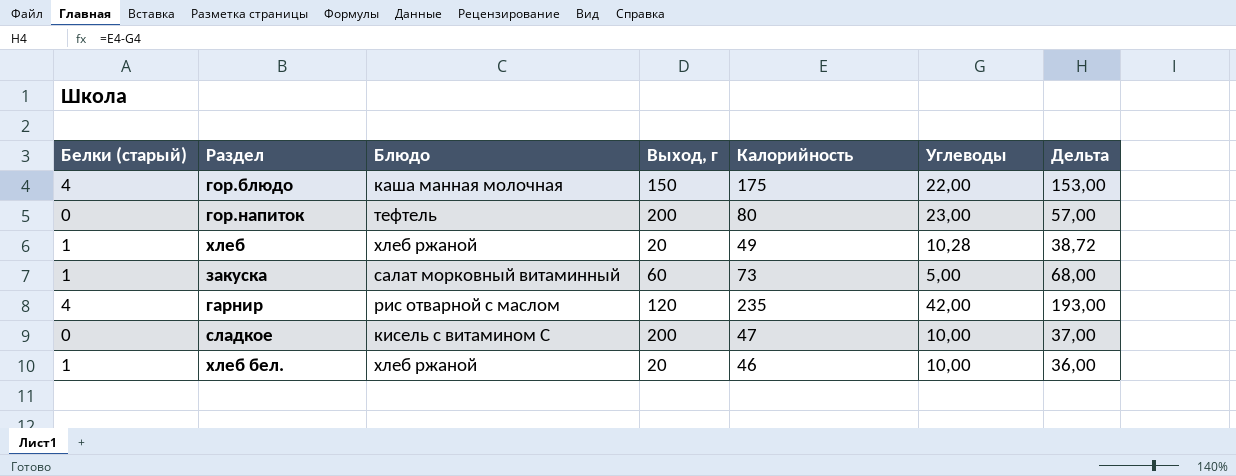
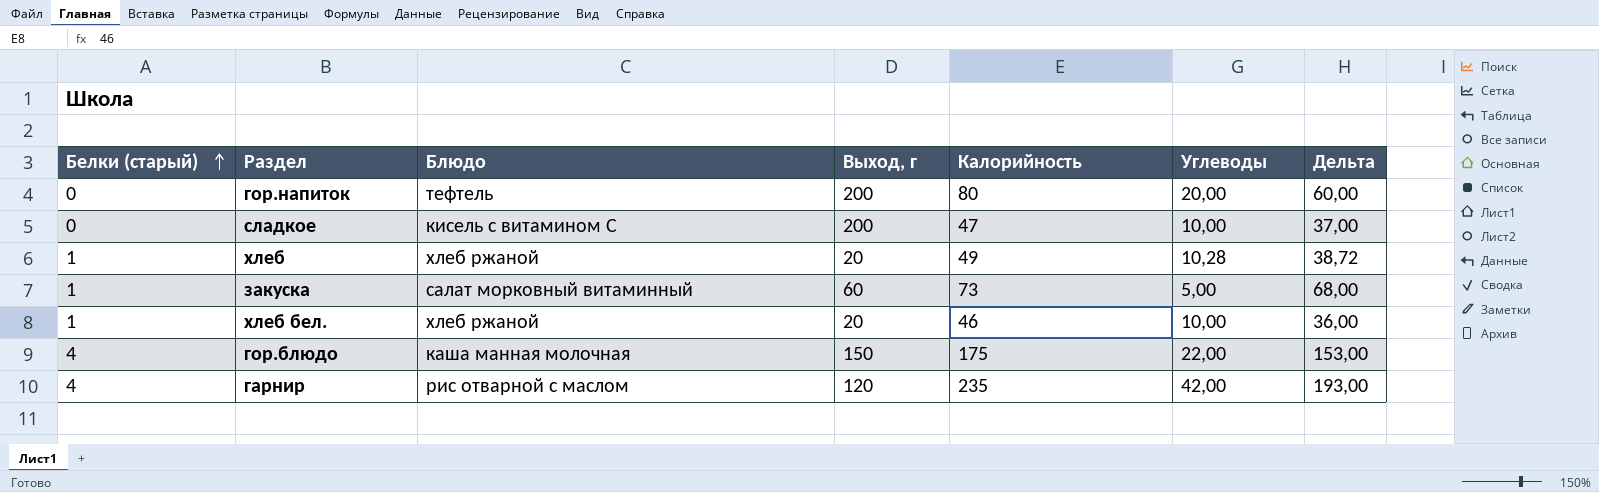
row order: none -> Белки (старый) ascending
гор.напиток | Углеводы: 23,00 -> 20,00
гор.напиток | Дельта: 57,00 -> 60,00

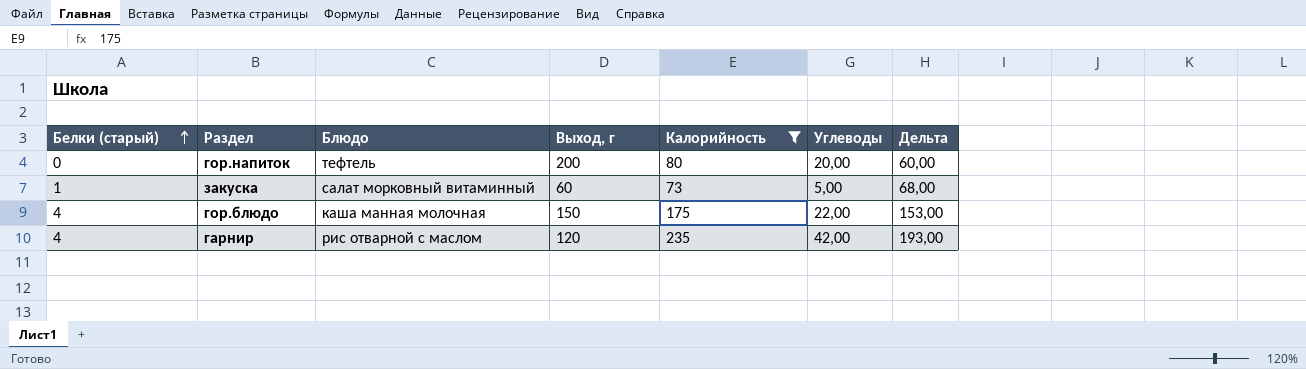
filter: none -> Калорийность >= 73

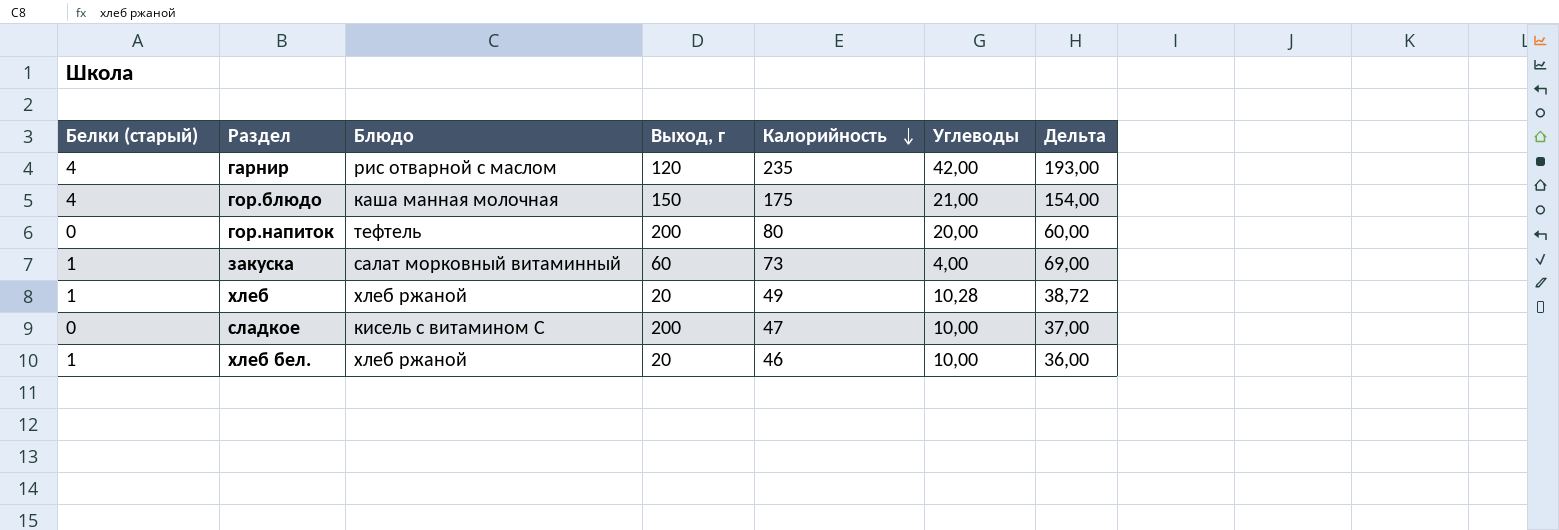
filter: Калорийность >= 73 -> none
row order: Белки (старый) ascending -> Калорийность descending
гор.блюдо | Углеводы: 22,00 -> 21,00
гор.блюдо | Дельта: 153,00 -> 154,00
закуска | Углеводы: 5,00 -> 4,00
закуска | Дельта: 68,00 -> 69,00

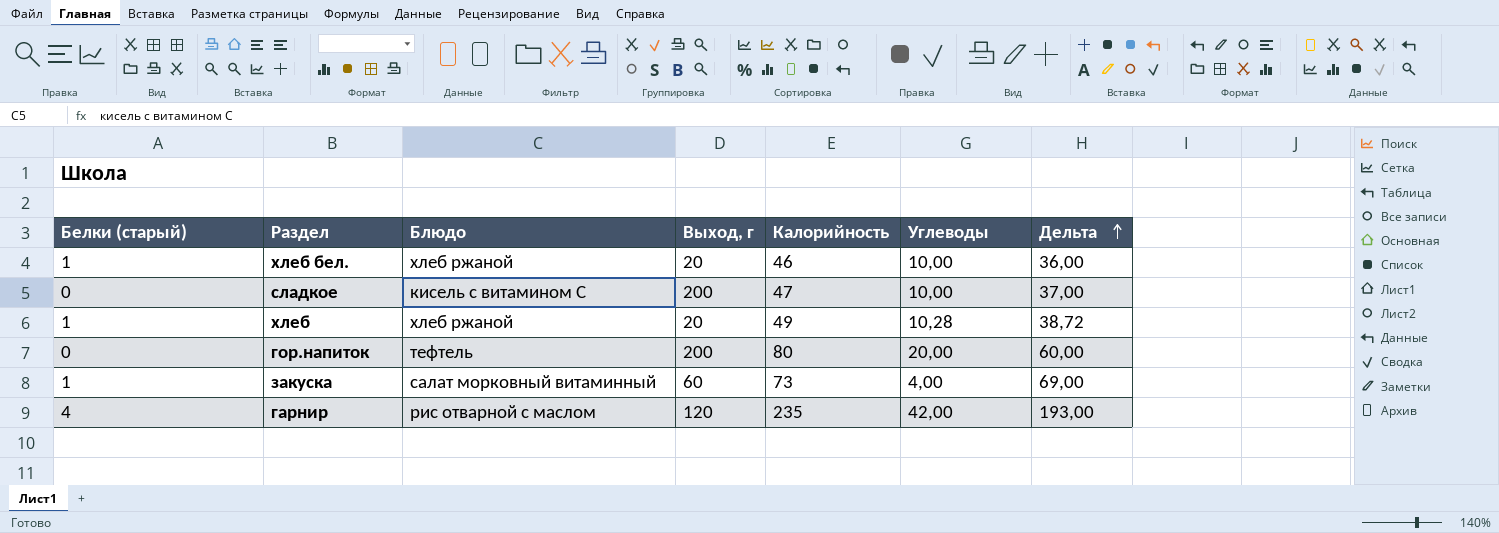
row order: Калорийность descending -> Дельта ascending
row гор.блюдо: 4 | каша манная молочная | 150 | 175 | 21,00 | 154,00 -> none

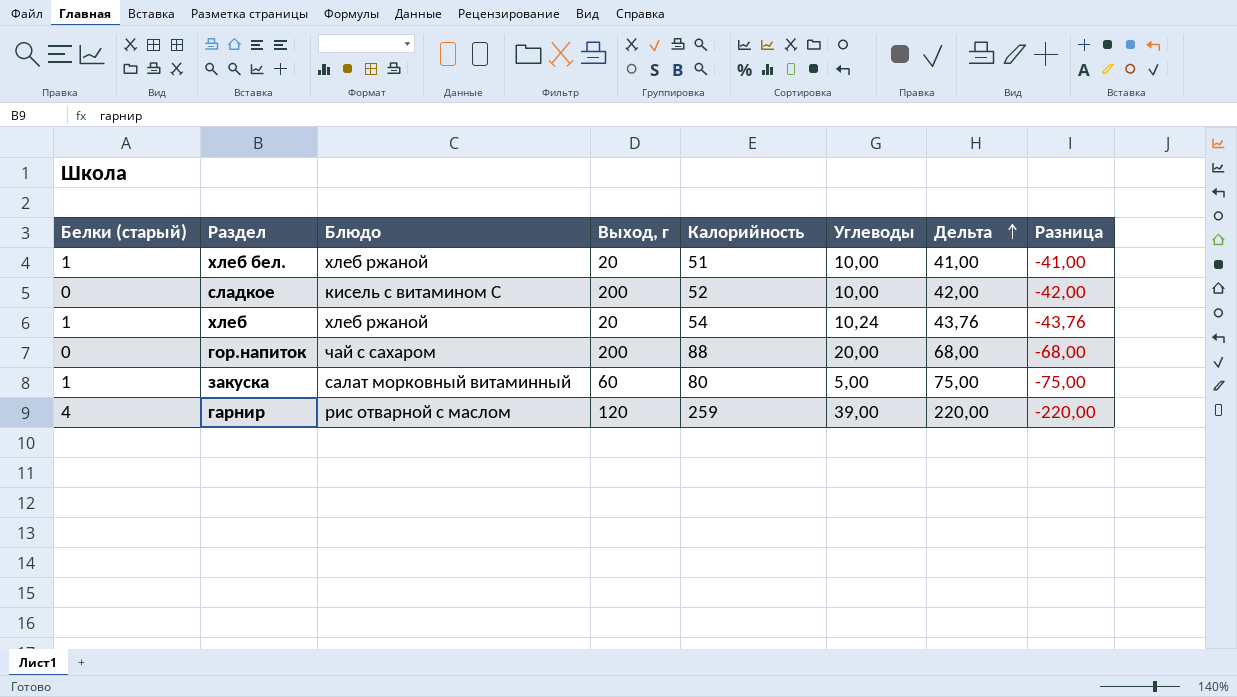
column Разница | formula: none -> [Углеводы] - [Калорийность]
хлеб бел. | Калорийность: 46 -> 51
хлеб бел. | Дельта: 36,00 -> 41,00
сладкое | Калорийность: 47 -> 52
сладкое | Дельта: 37,00 -> 42,00
хлеб | Калорийность: 49 -> 54
хлеб | Углеводы: 10,28 -> 10,24
хлеб | Дельта: 38,72 -> 43,76
гор.напиток | Блюдо: тефтель -> чай с сахаром
гор.напиток | Калорийность: 80 -> 88
гор.напиток | Дельта: 60,00 -> 68,00
закуска | Калорийность: 73 -> 80
закуска | Углеводы: 4,00 -> 5,00
закуска | Дельта: 69,00 -> 75,00
гарнир | Калорийность: 235 -> 259
гарнир | Углеводы: 42,00 -> 39,00
гарнир | Дельта: 193,00 -> 220,00

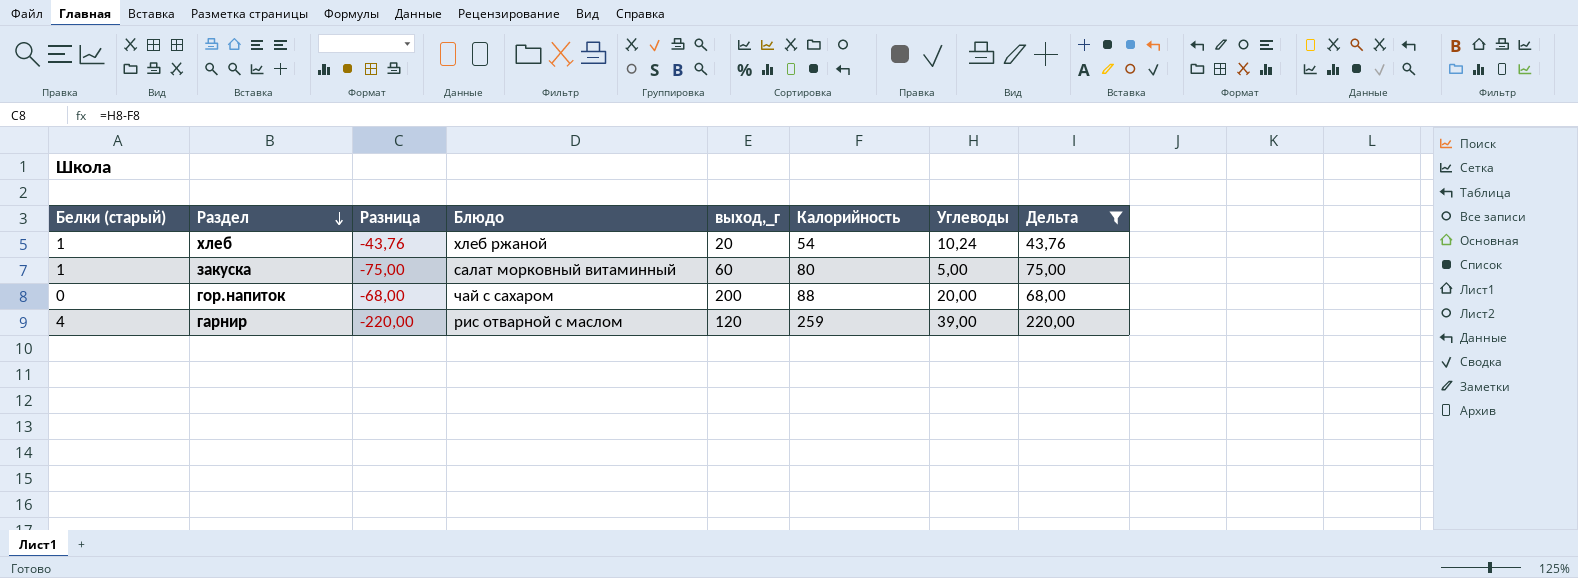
filter: none -> Дельта >= 43,76
row order: Дельта ascending -> Раздел descending
column Разница | position: 8 -> 3
column name: Выход, г -> выход,_г

